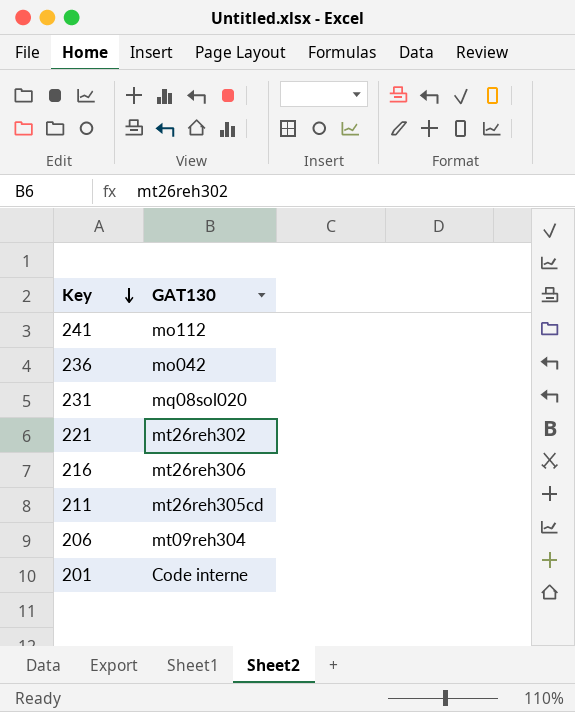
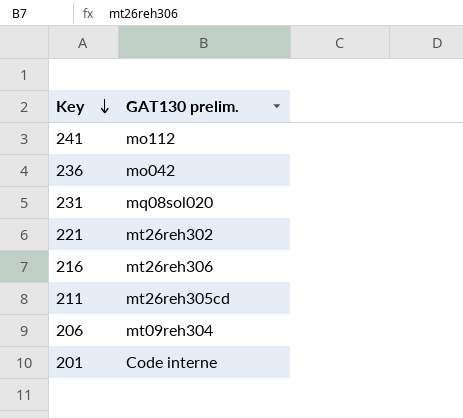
column name: GAT130 -> GAT130 prelim.

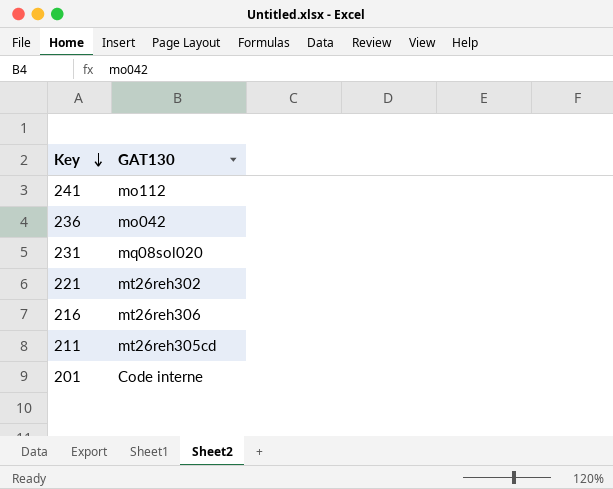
column name: GAT130 prelim. -> GAT130
row 206: mt09reh304 -> none

